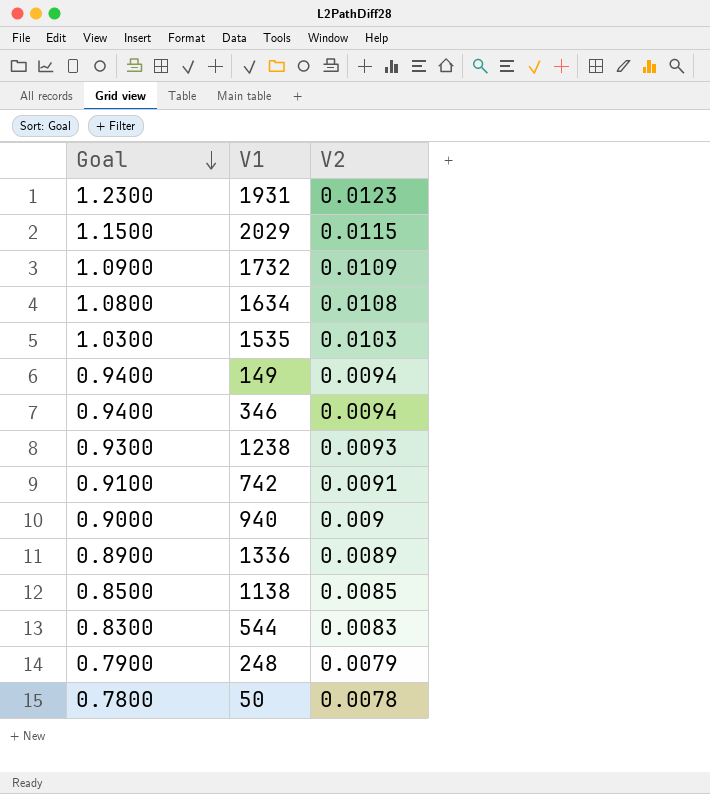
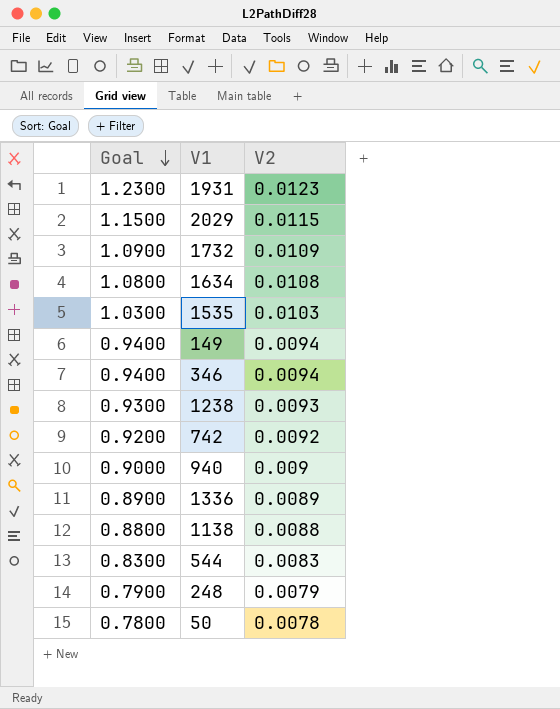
742 | Goal: 0.9100 -> 0.9200
742 | V2: 0.0091 -> 0.0092
1138 | Goal: 0.8500 -> 0.8800
1138 | V2: 0.0085 -> 0.0088

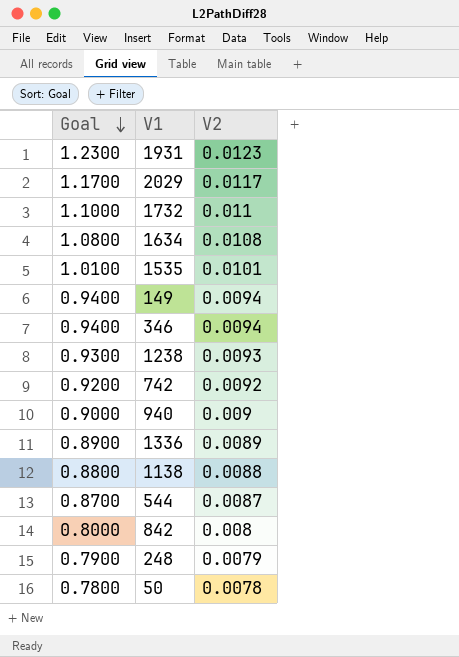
2029 | Goal: 1.1500 -> 1.1700
2029 | V2: 0.0115 -> 0.0117
1732 | Goal: 1.0900 -> 1.1000
1732 | V2: 0.0109 -> 0.011
1535 | Goal: 1.0300 -> 1.0100
1535 | V2: 0.0103 -> 0.0101
544 | Goal: 0.8300 -> 0.8700
544 | V2: 0.0083 -> 0.0087
row 842: none -> 0.8000 | 0.008

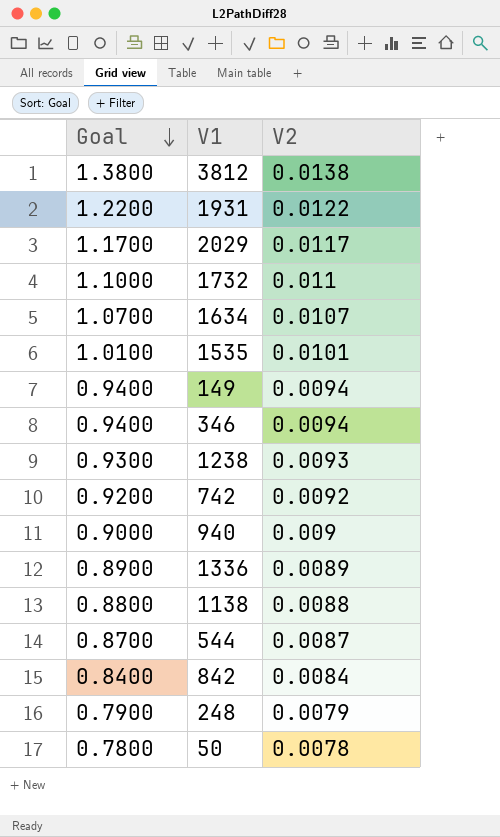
row 3812: none -> 1.3800 | 0.0138
1931 | Goal: 1.2300 -> 1.2200
1931 | V2: 0.0123 -> 0.0122
1634 | Goal: 1.0800 -> 1.0700
1634 | V2: 0.0108 -> 0.0107
842 | Goal: 0.8000 -> 0.8400
842 | V2: 0.008 -> 0.0084

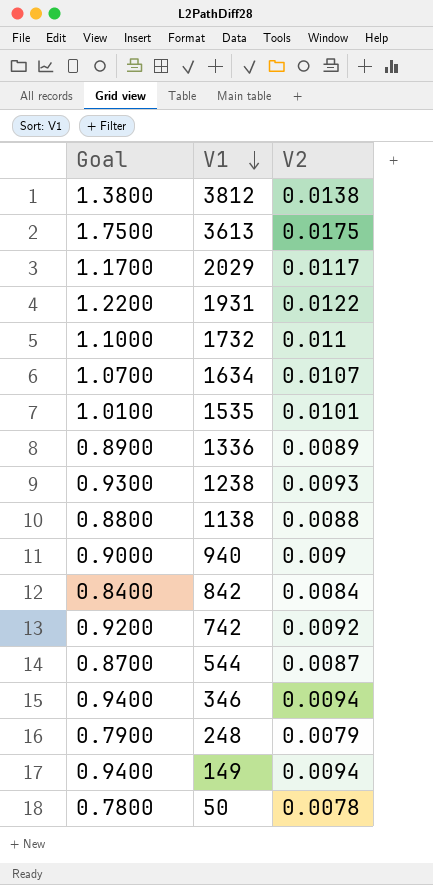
row order: Goal descending -> V1 descending
row 3613: none -> 1.7500 | 0.0175

